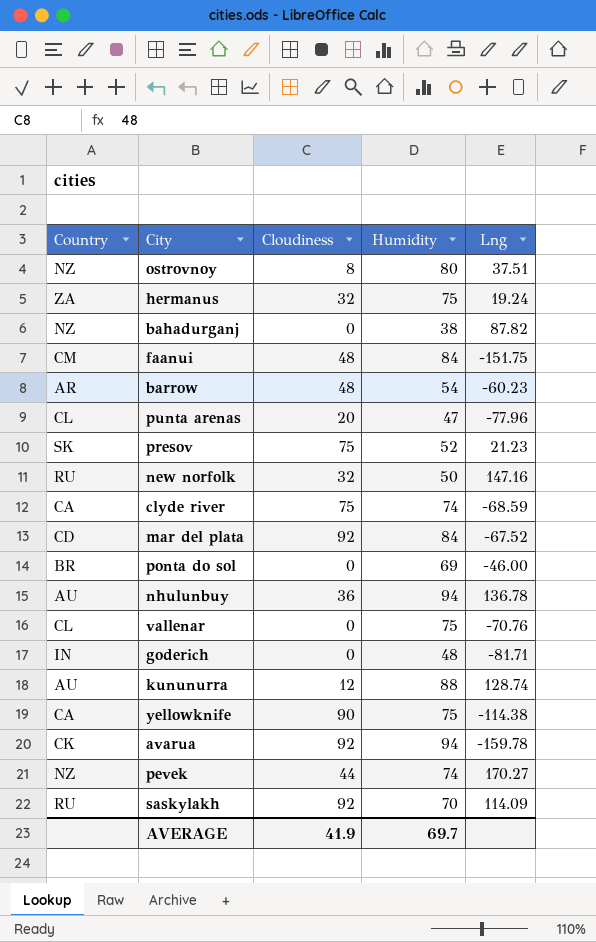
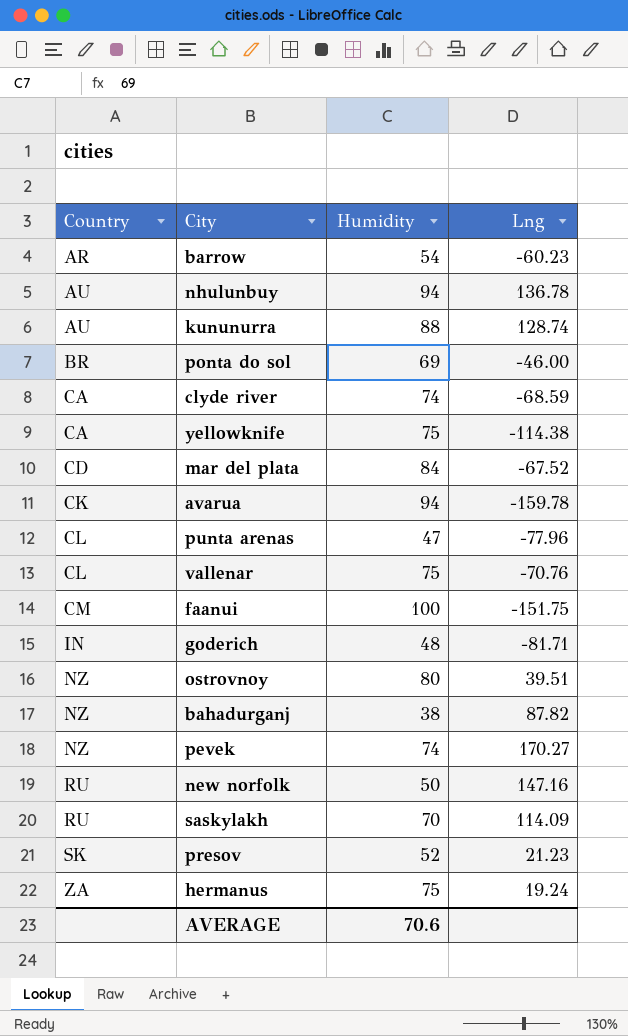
row order: none -> Country ascending
column Cloudiness | position: 3 -> none
faanui | Humidity: 84 -> 100
ostrovnoy | Lng: 37.51 -> 39.51
AVERAGE | Humidity: 69.7 -> 70.6

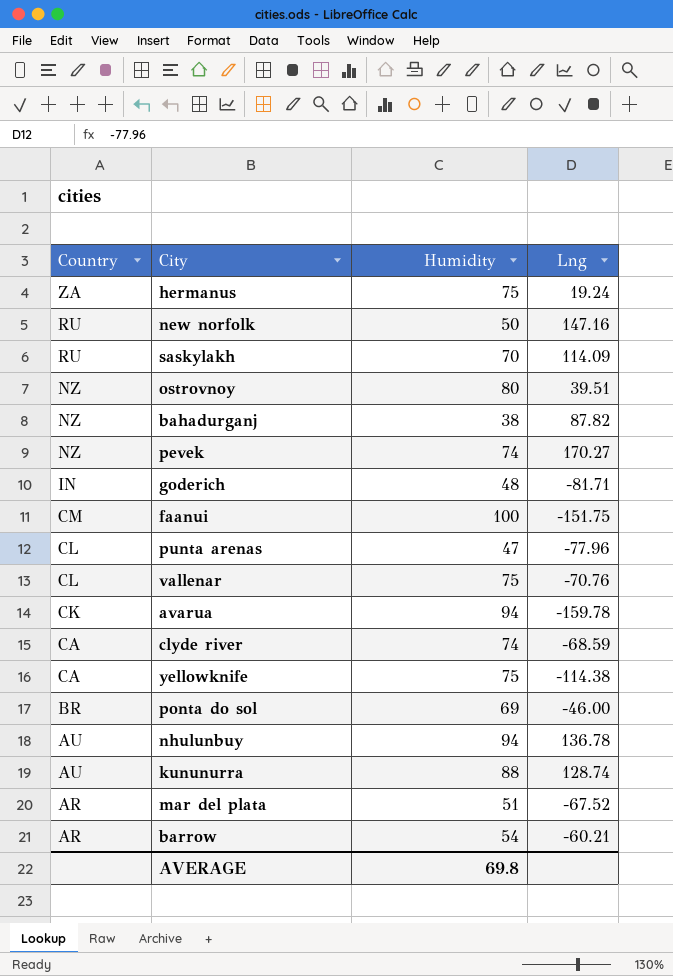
row order: Country ascending -> Country descending
row presov: SK | 52 | 21.23 -> none
mar del plata | Country: CD -> AR
mar del plata | Humidity: 84 -> 51
barrow | Lng: -60.23 -> -60.21
AVERAGE | Humidity: 70.6 -> 69.8

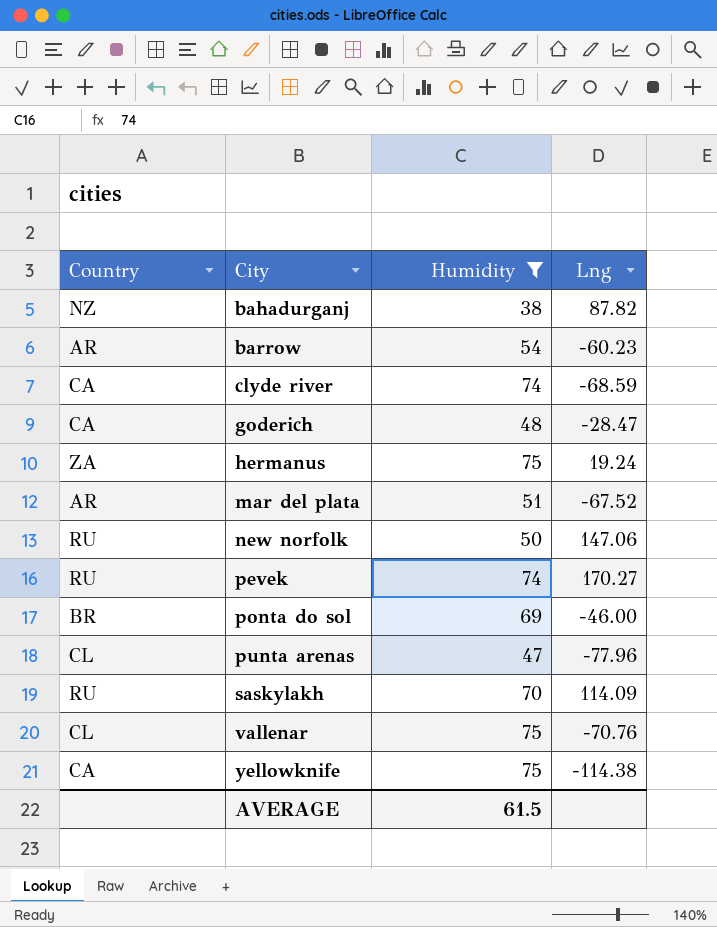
filter: none -> Humidity <= 75
row order: Country descending -> City ascending
barrow | Lng: -60.21 -> -60.23
goderich | Country: IN -> CA
goderich | Lng: -81.71 -> -28.47
new norfolk | Lng: 147.16 -> 147.06
pevek | Country: NZ -> RU
AVERAGE | Humidity: 69.8 -> 61.5

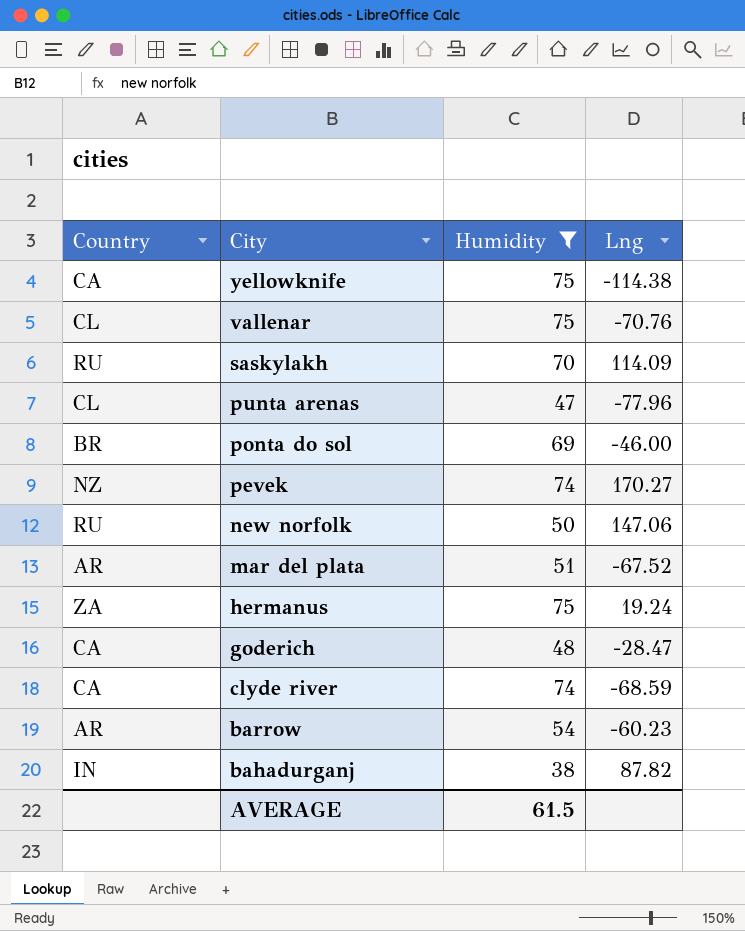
row order: City ascending -> City descending
pevek | Country: RU -> NZ
bahadurganj | Country: NZ -> IN

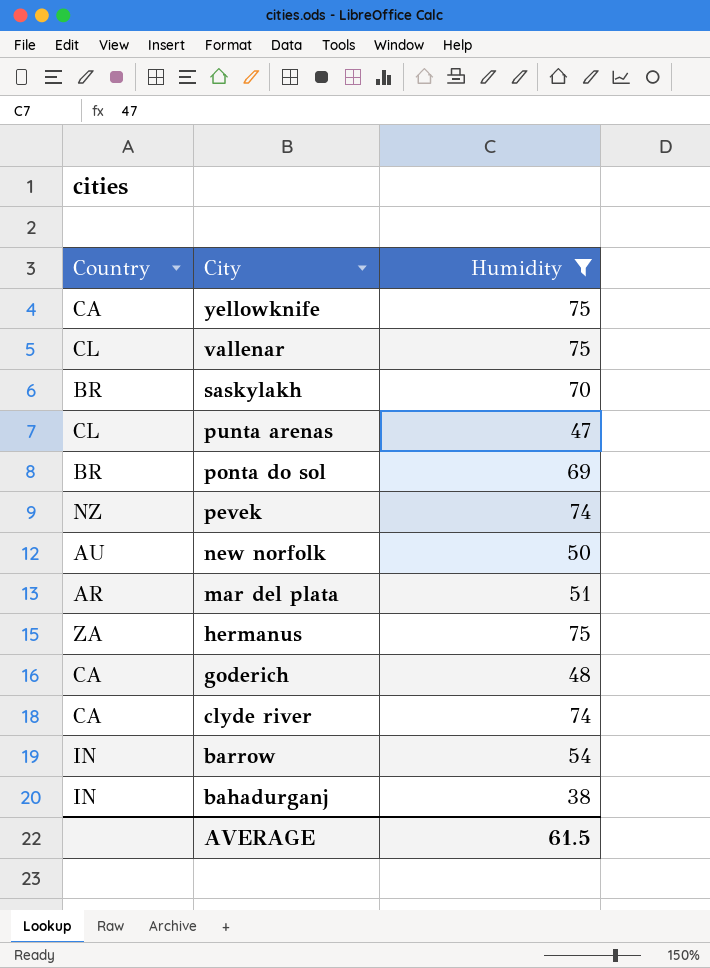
column Lng | position: 4 -> none
saskylakh | Country: RU -> BR
new norfolk | Country: RU -> AU
barrow | Country: AR -> IN

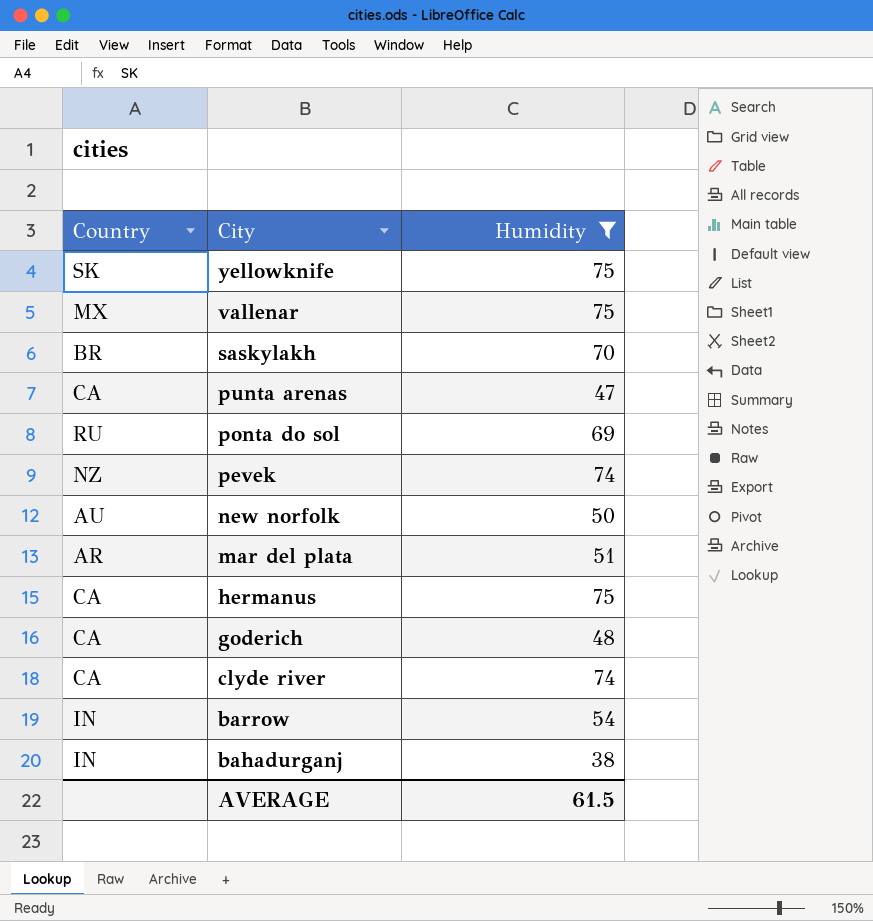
yellowknife | Country: CA -> SK
vallenar | Country: CL -> MX
punta arenas | Country: CL -> CA
ponta do sol | Country: BR -> RU
hermanus | Country: ZA -> CA

